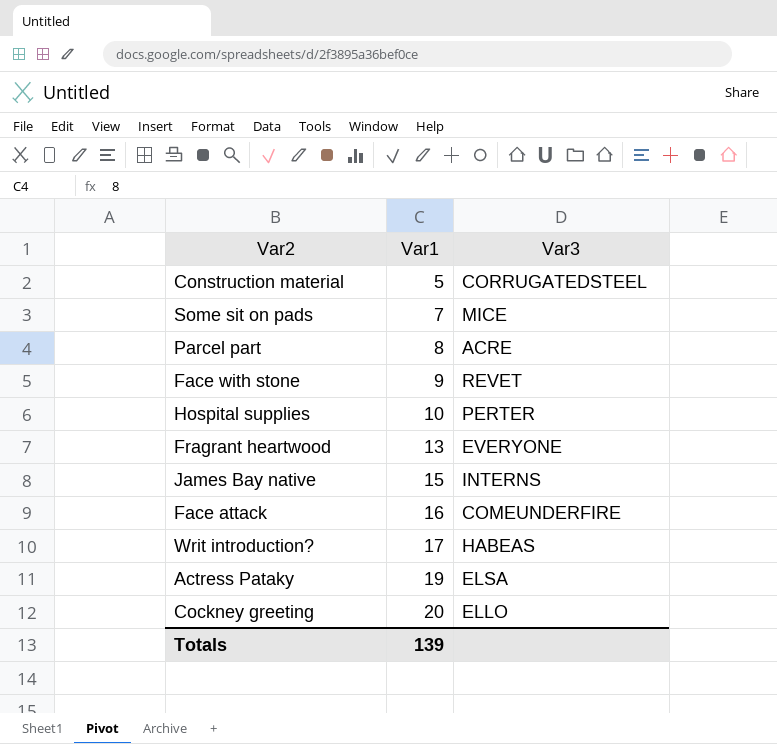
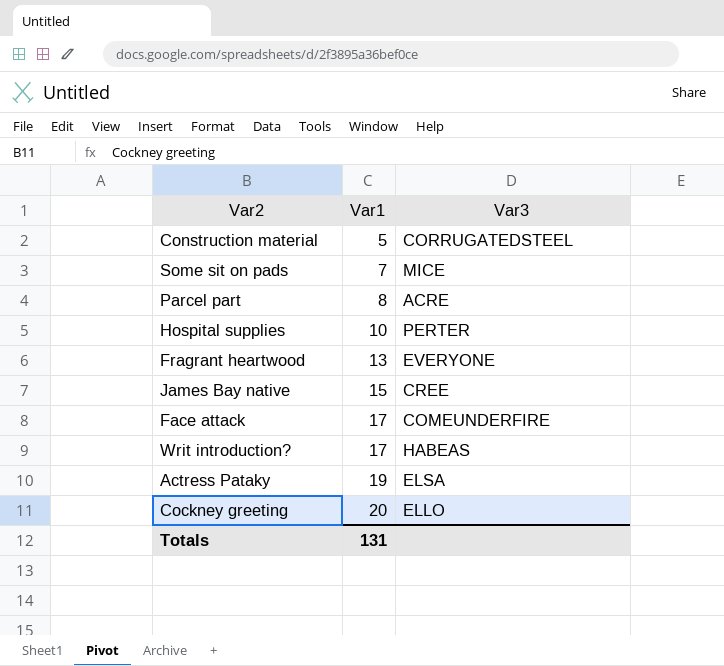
row Face with stone: 9 | REVET -> none
James Bay native | Var3: INTERNS -> CREE
Face attack | Var1: 16 -> 17
Totals | Var1: 139 -> 131

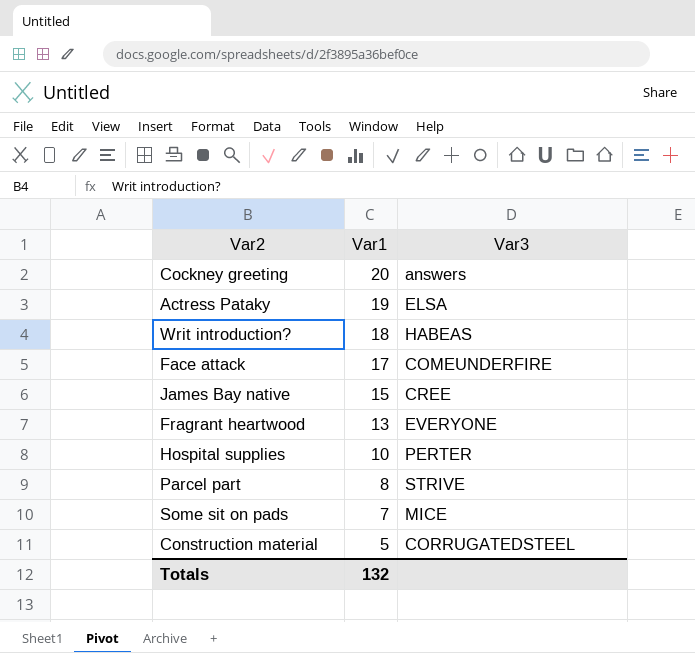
row order: Var1 ascending -> Var1 descending
Cockney greeting | Var3: ELLO -> answers
Writ introduction? | Var1: 17 -> 18
Parcel part | Var3: ACRE -> STRIVE
Totals | Var1: 131 -> 132

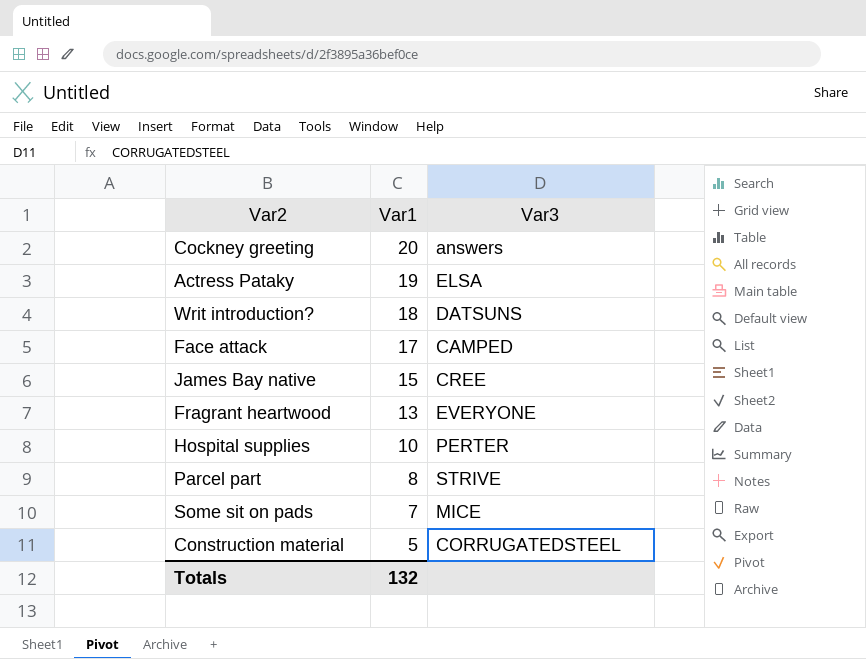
Writ introduction? | Var3: HABEAS -> DATSUNS
Face attack | Var3: COMEUNDERFIRE -> CAMPED

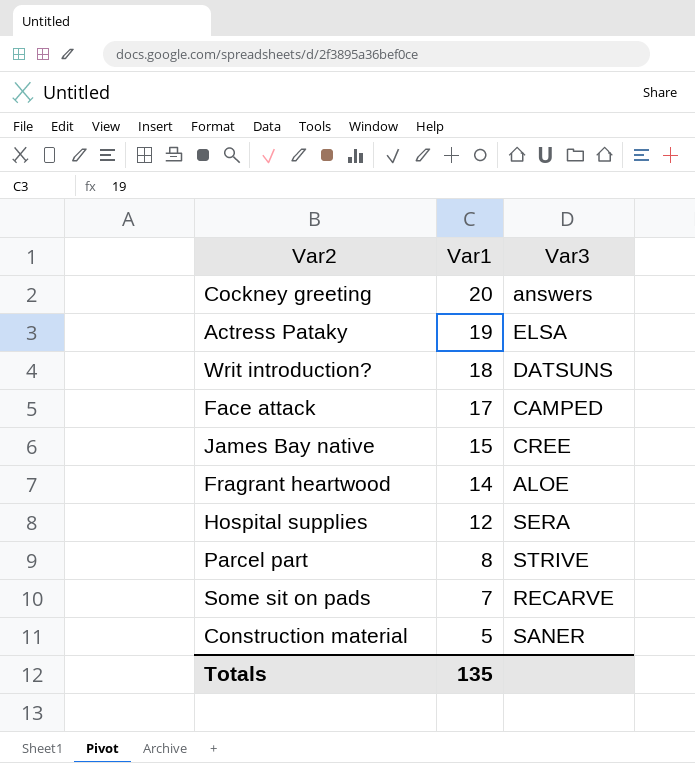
Fragrant heartwood | Var1: 13 -> 14
Fragrant heartwood | Var3: EVERYONE -> ALOE
Hospital supplies | Var1: 10 -> 12
Hospital supplies | Var3: PERTER -> SERA
Some sit on pads | Var3: MICE -> RECARVE
Construction material | Var3: CORRUGATEDSTEEL -> SANER
Totals | Var1: 132 -> 135

